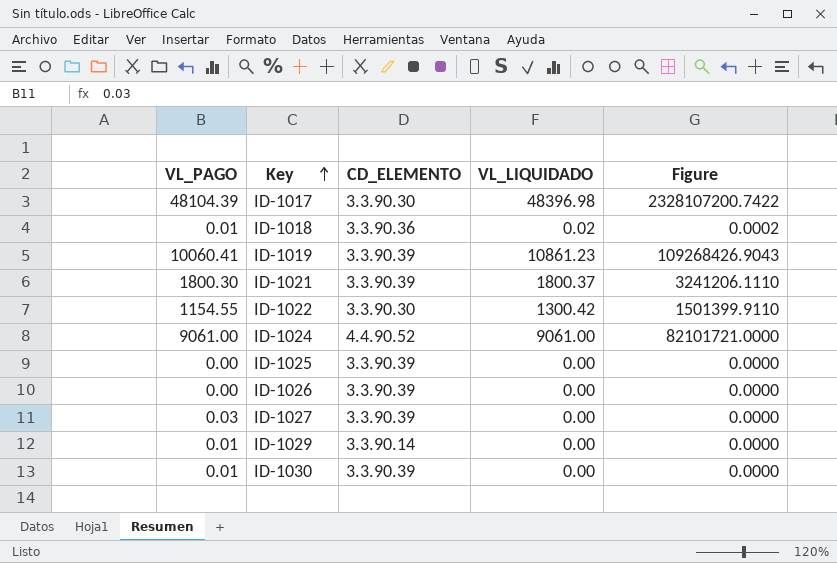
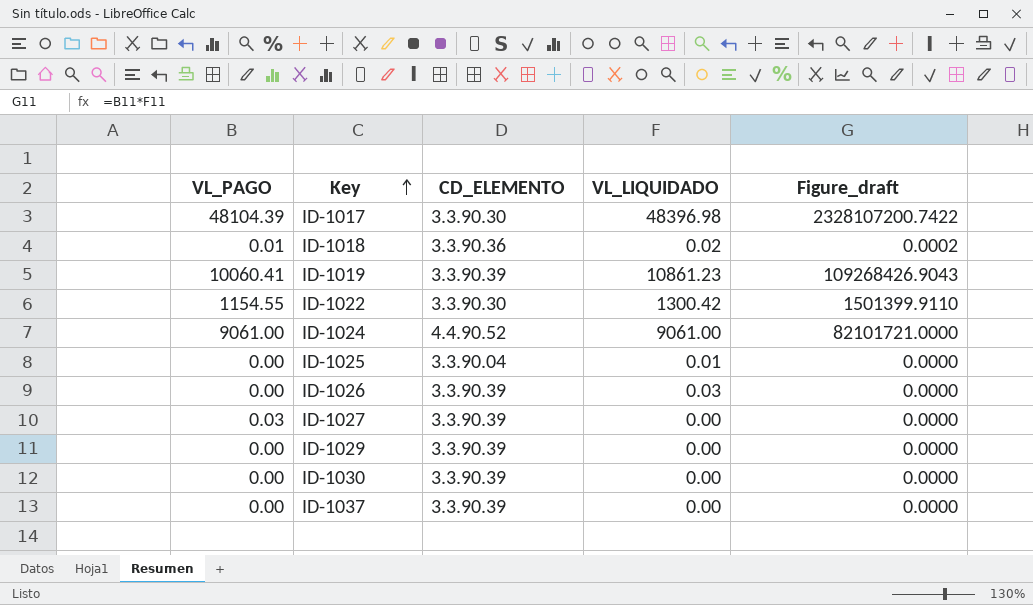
column name: Figure -> Figure_draft
row ID-1021: 1800.30 | 3.3.90.39 | 1800.37 | 3241206.1110 -> none
ID-1025 | CD_ELEMENTO: 3.3.90.39 -> 3.3.90.04
ID-1025 | VL_LIQUIDADO: 0.00 -> 0.01
ID-1026 | VL_LIQUIDADO: 0.00 -> 0.03
ID-1029 | VL_PAGO: 0.01 -> 0.00
ID-1029 | CD_ELEMENTO: 3.3.90.14 -> 3.3.90.39
ID-1030 | VL_PAGO: 0.01 -> 0.00
row ID-1037: none -> 0.00 | 3.3.90.39 | 0.00 | 0.0000

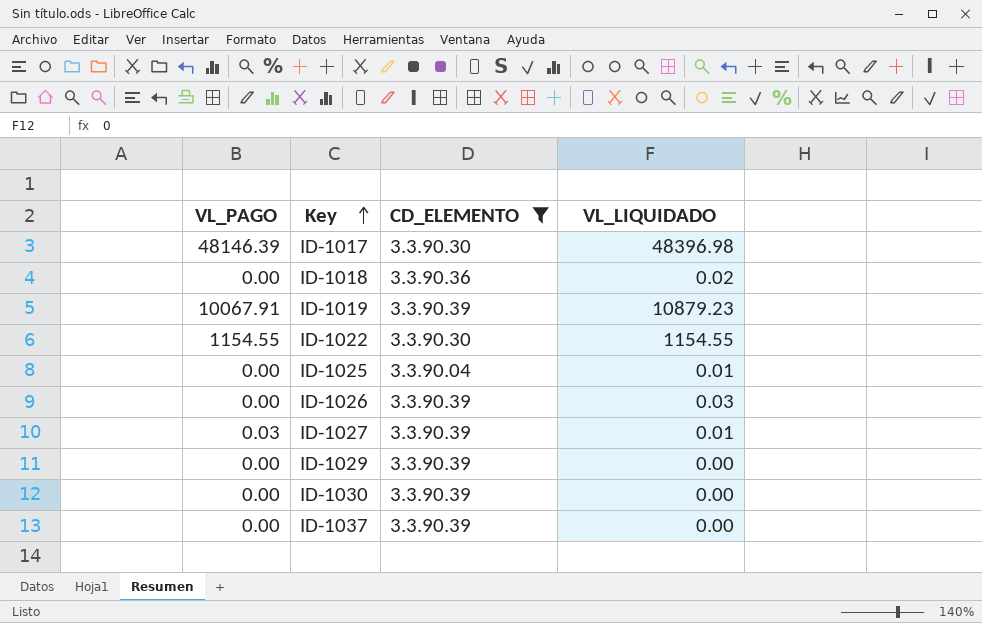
filter: none -> CD_ELEMENTO != 4.4.90.52
column Figure_draft | formula: [VL_PAGO] * [VL_LIQUIDADO] -> none
ID-1017 | VL_PAGO: 48104.39 -> 48146.39
ID-1018 | VL_PAGO: 0.01 -> 0.00
ID-1019 | VL_PAGO: 10060.41 -> 10067.91
ID-1019 | VL_LIQUIDADO: 10861.23 -> 10879.23
ID-1022 | VL_LIQUIDADO: 1300.42 -> 1154.55
ID-1027 | VL_LIQUIDADO: 0.00 -> 0.01

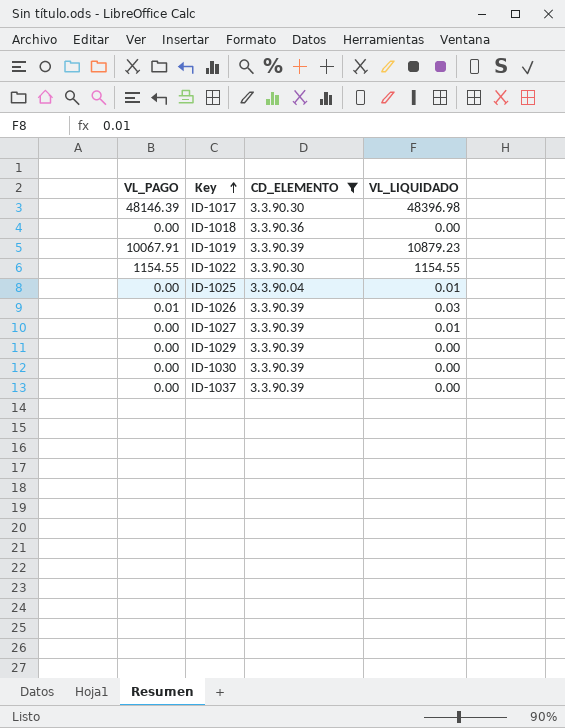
ID-1018 | VL_LIQUIDADO: 0.02 -> 0.00
ID-1026 | VL_PAGO: 0.00 -> 0.01
ID-1027 | VL_PAGO: 0.03 -> 0.00

